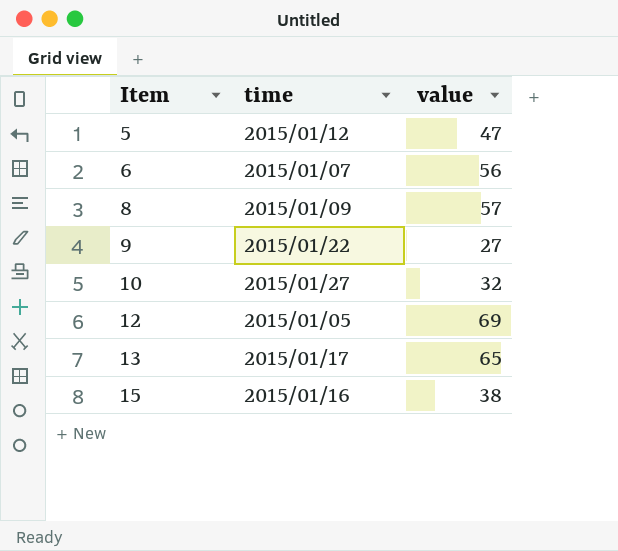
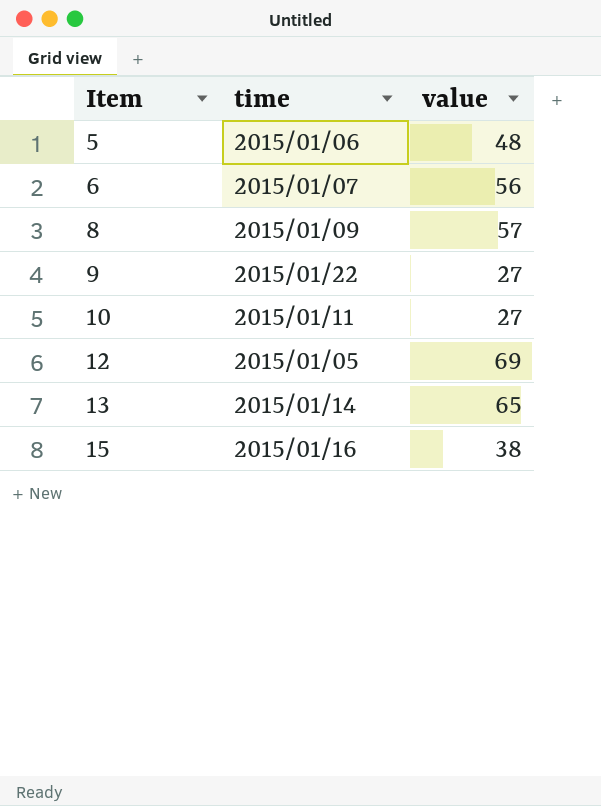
5 | time: 2015/01/12 -> 2015/01/06
5 | value: 47 -> 48
10 | time: 2015/01/27 -> 2015/01/11
10 | value: 32 -> 27
13 | time: 2015/01/17 -> 2015/01/14

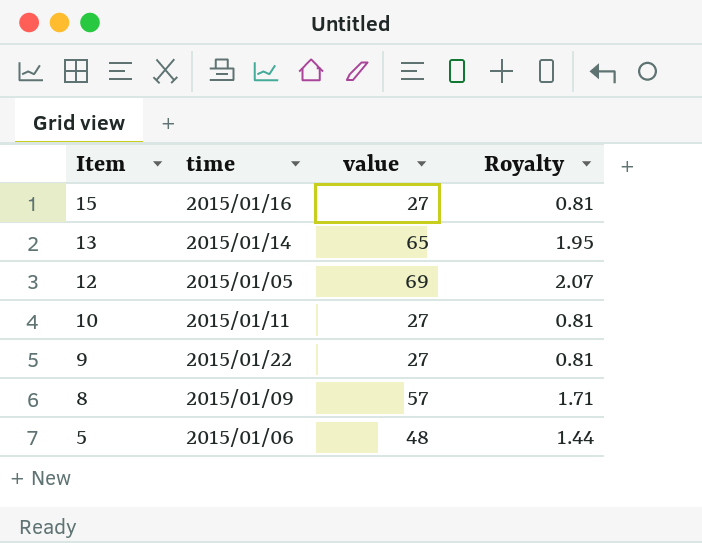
row order: Item ascending -> Item descending
column Royalty | formula: none -> [value] * 0.03
row 6: 2015/01/07 | 56 -> none
15 | value: 38 -> 27

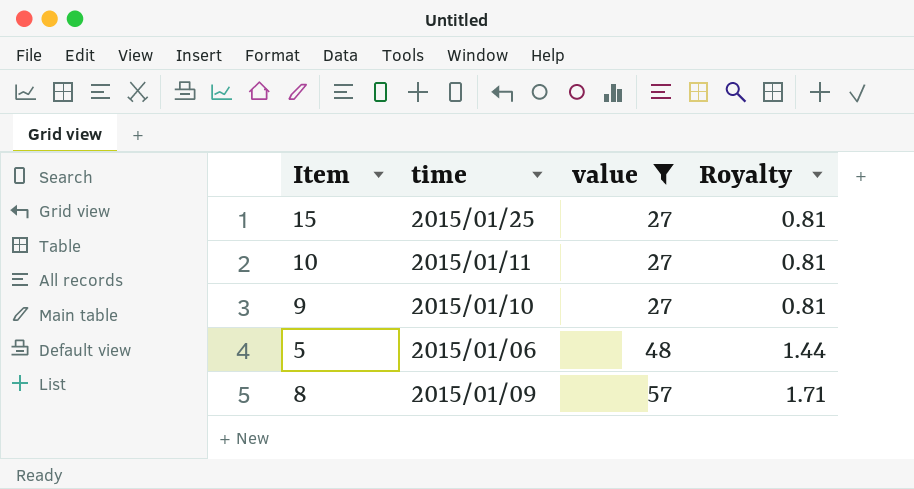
filter: none -> value <= 57
row order: Item descending -> value ascending
15 | time: 2015/01/16 -> 2015/01/25
9 | time: 2015/01/22 -> 2015/01/10

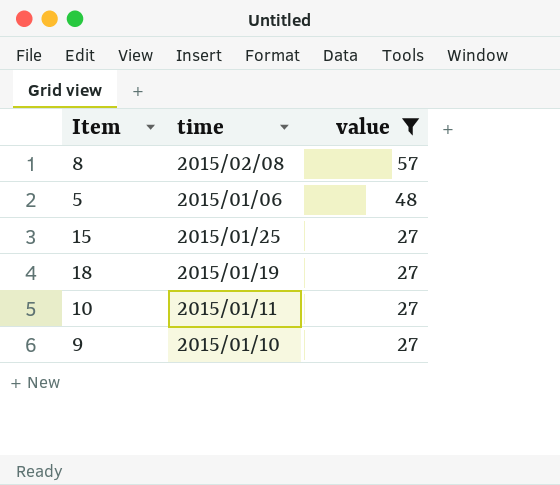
row order: value ascending -> value descending
column Royalty | formula: [value] * 0.03 -> none
8 | time: 2015/01/09 -> 2015/02/08
row 18: none -> 2015/01/19 | 27

